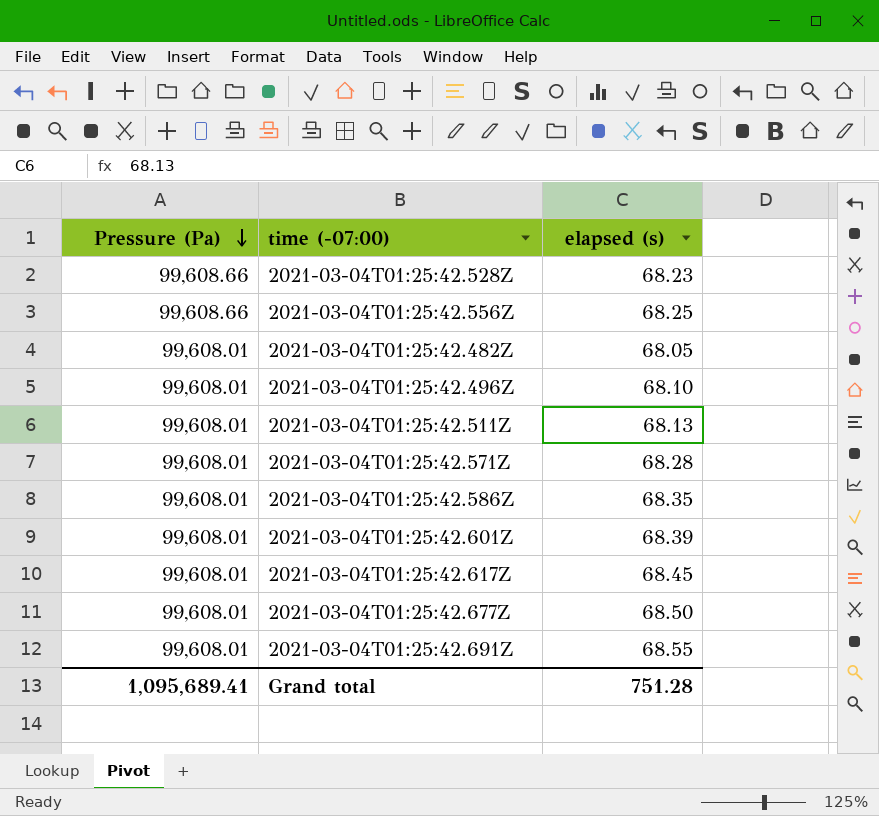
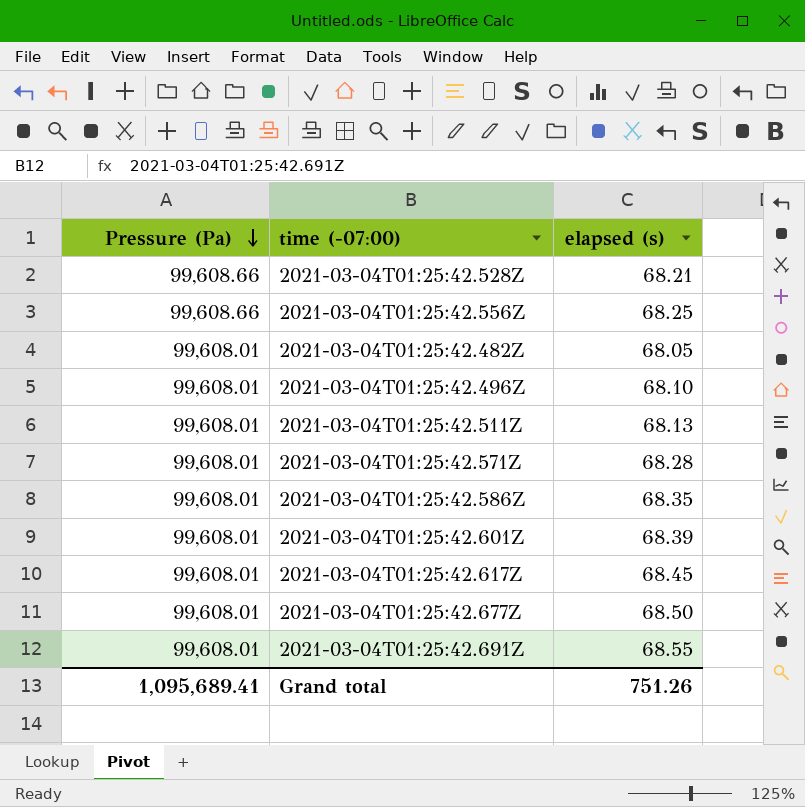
2021-03-04T01:25:42.528Z | elapsed (s): 68.23 -> 68.21
Grand total | elapsed (s): 751.28 -> 751.26

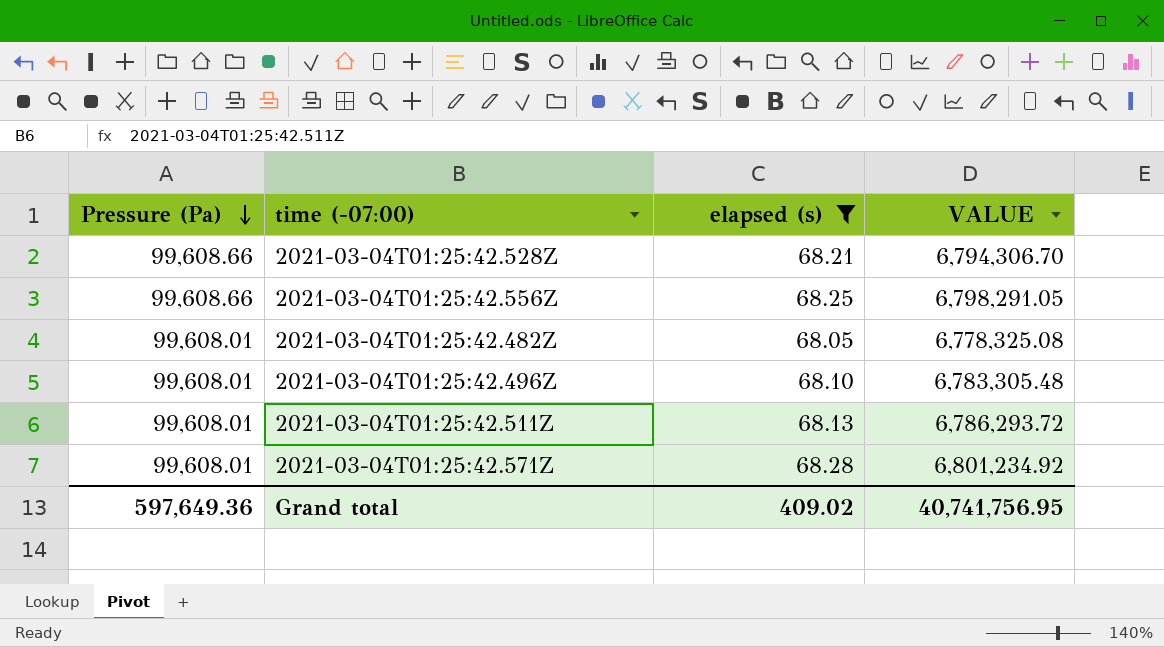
filter: none -> elapsed (s) <= 68.28
column VALUE | formula: none -> [Pressure (Pa)] * [elapsed (s)]
Grand total | Pressure (Pa): 1,095,689.41 -> 597,649.36
Grand total | elapsed (s): 751.26 -> 409.02

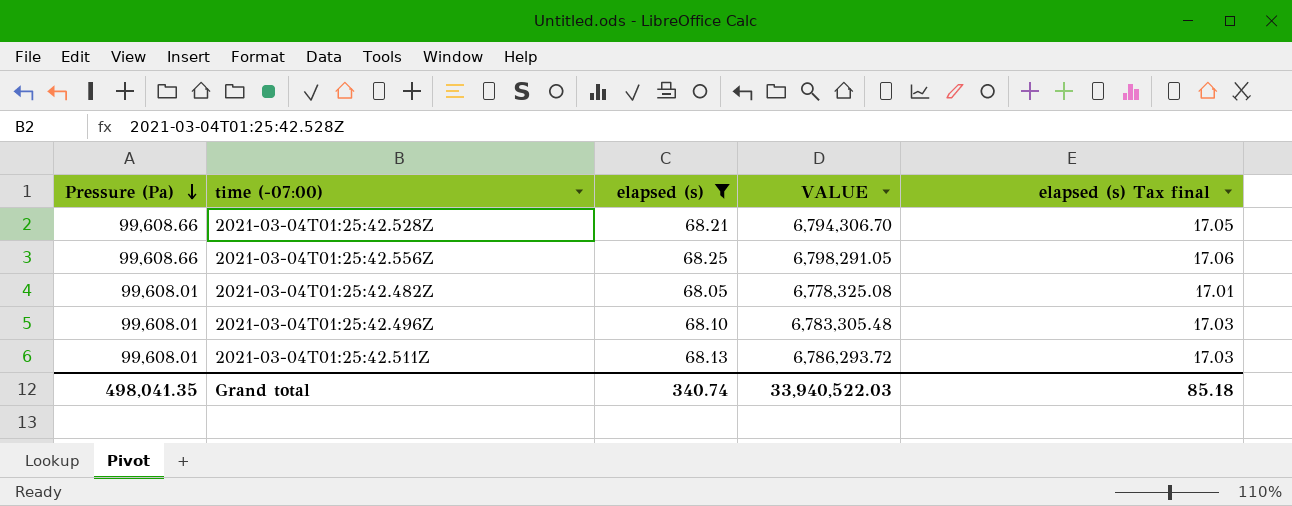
column elapsed (s) Tax final | formula: none -> [elapsed (s)] * 0.25
row 2021-03-04T01:25:42.571Z: 99,608.01 | 68.28 | 6,801,234.92 -> none
Grand total | Pressure (Pa): 597,649.36 -> 498,041.35
Grand total | elapsed (s): 409.02 -> 340.74
Grand total | VALUE: 40,741,756.95 -> 33,940,522.03

